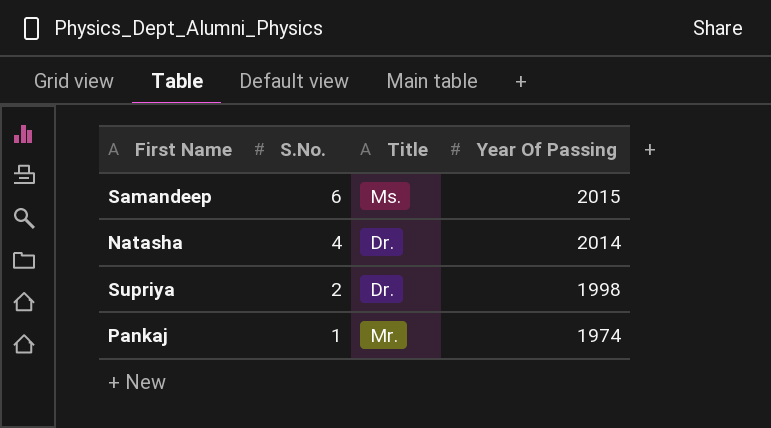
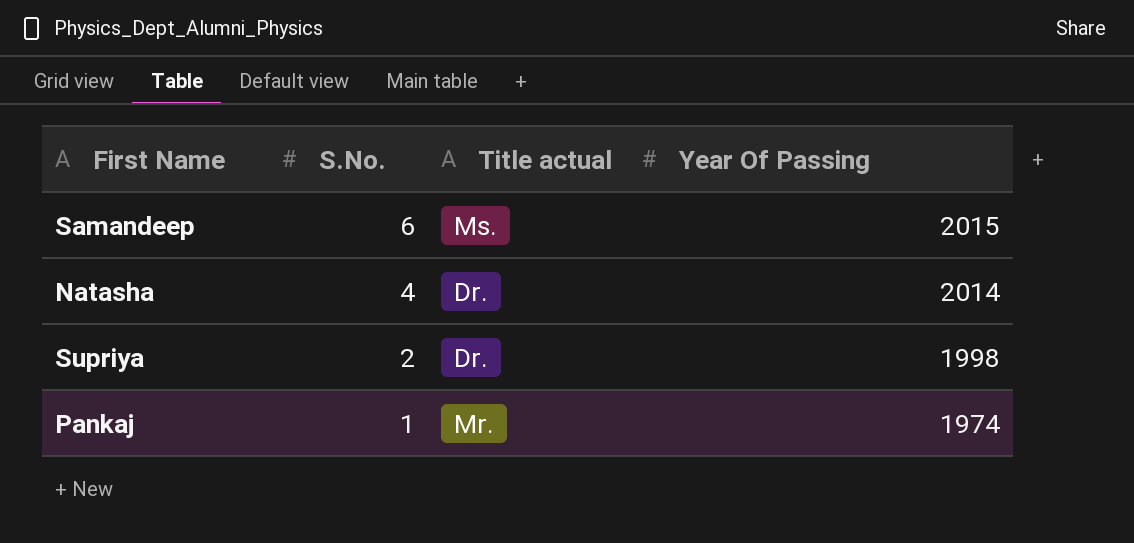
column name: Title -> Title actual

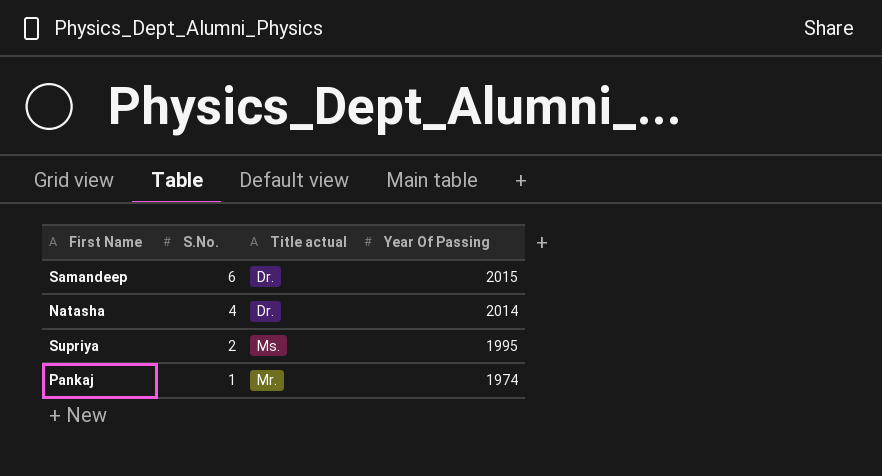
Samandeep | Title actual: Ms. -> Dr.
Supriya | Title actual: Dr. -> Ms.
Supriya | Year Of Passing: 1998 -> 1995

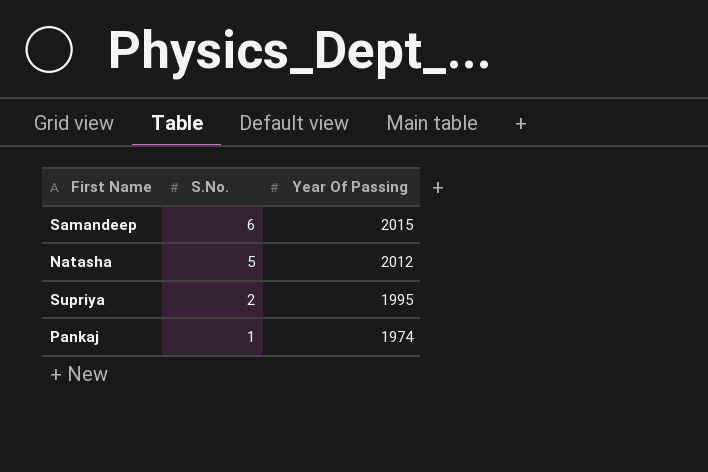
column Title actual | position: 3 -> none
Natasha | S.No.: 4 -> 5
Natasha | Year Of Passing: 2014 -> 2012

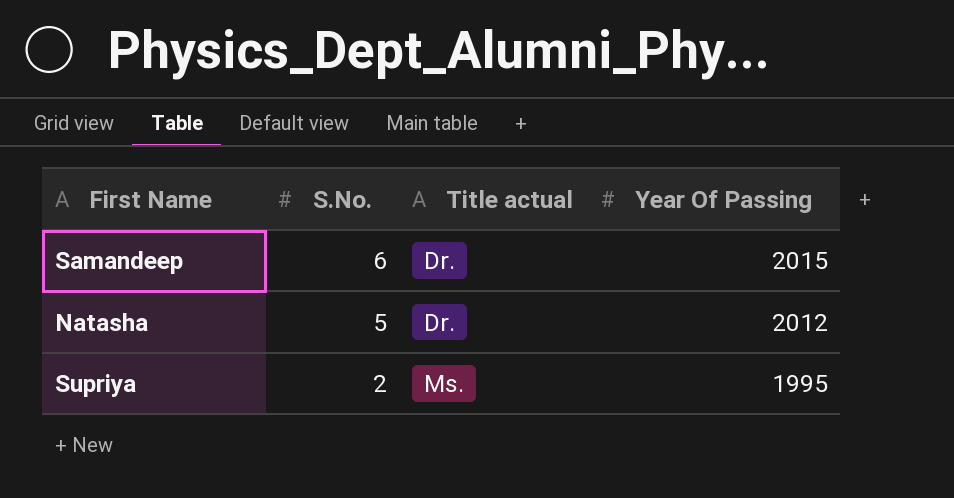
column Title actual | position: none -> 3
row Pankaj: 1 | 1974 -> none

